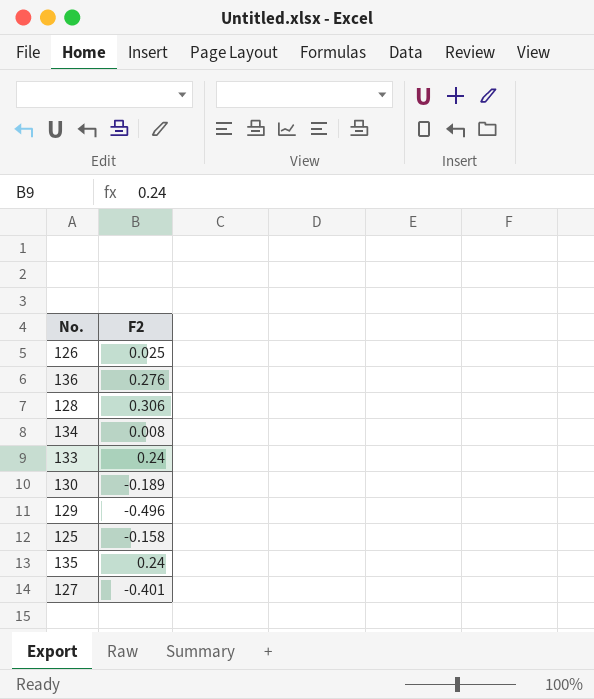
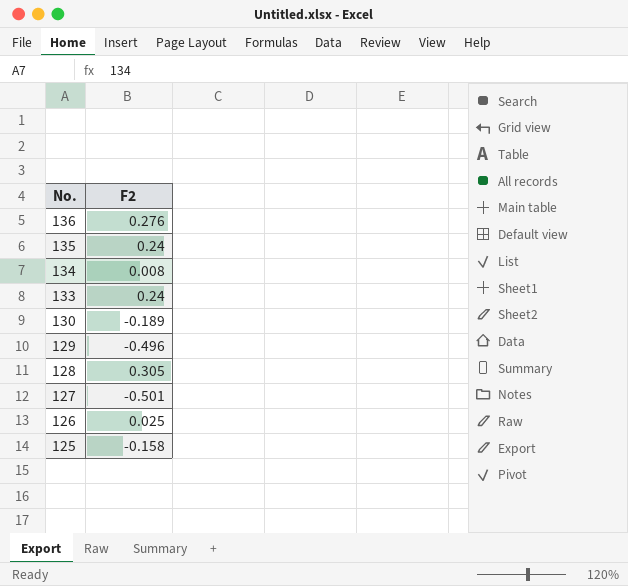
row order: none -> No. descending
128 | F2: 0.306 -> 0.305
127 | F2: -0.401 -> -0.501

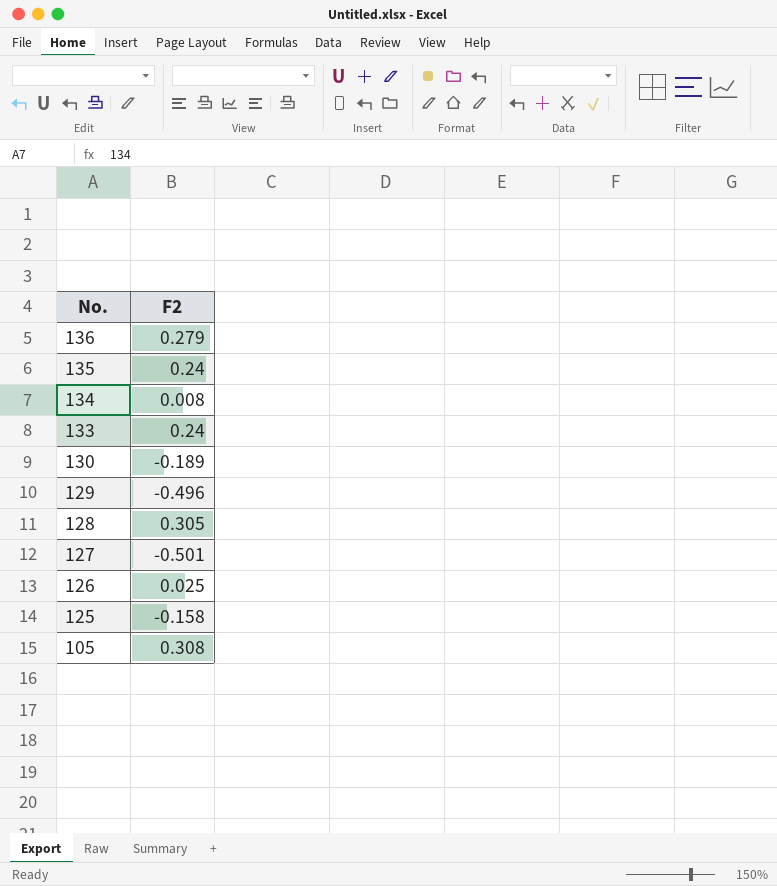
136 | F2: 0.276 -> 0.279
row 105: none -> 0.308

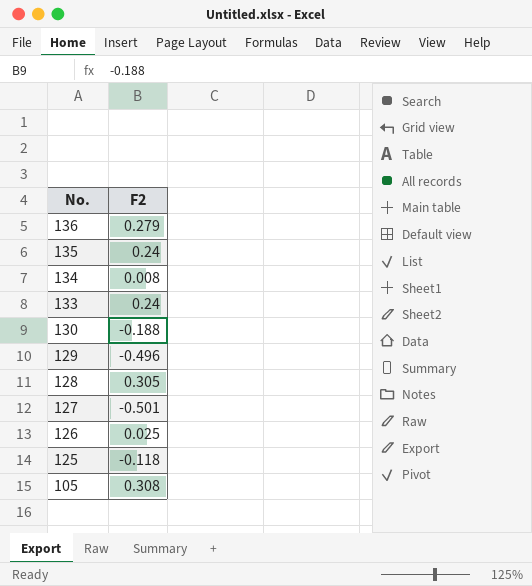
130 | F2: -0.189 -> -0.188
125 | F2: -0.158 -> -0.118

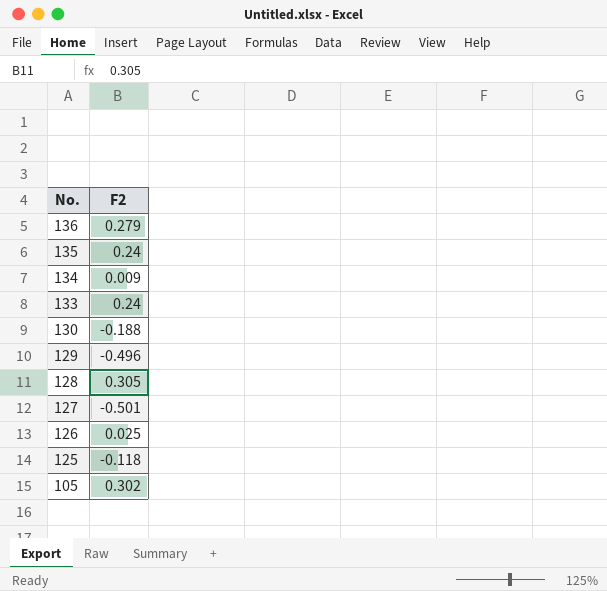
134 | F2: 0.008 -> 0.009
105 | F2: 0.308 -> 0.302

